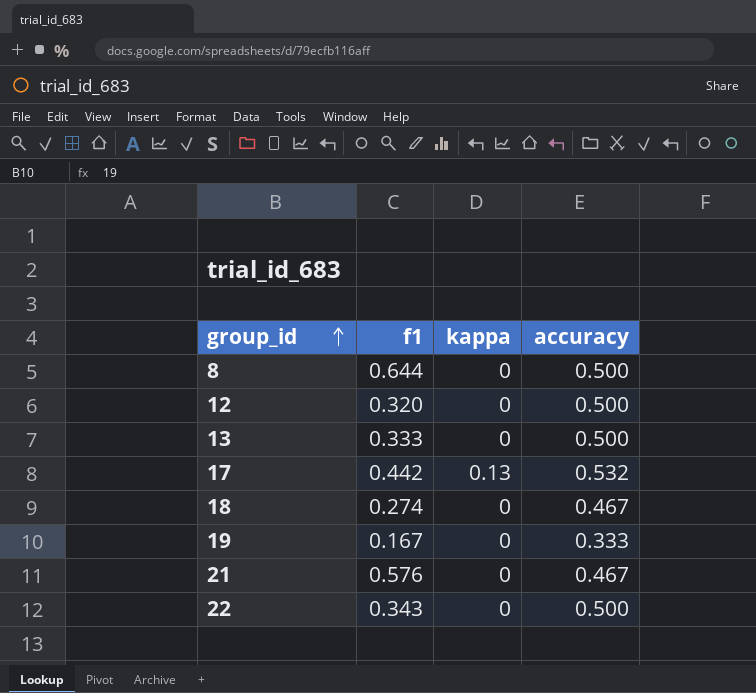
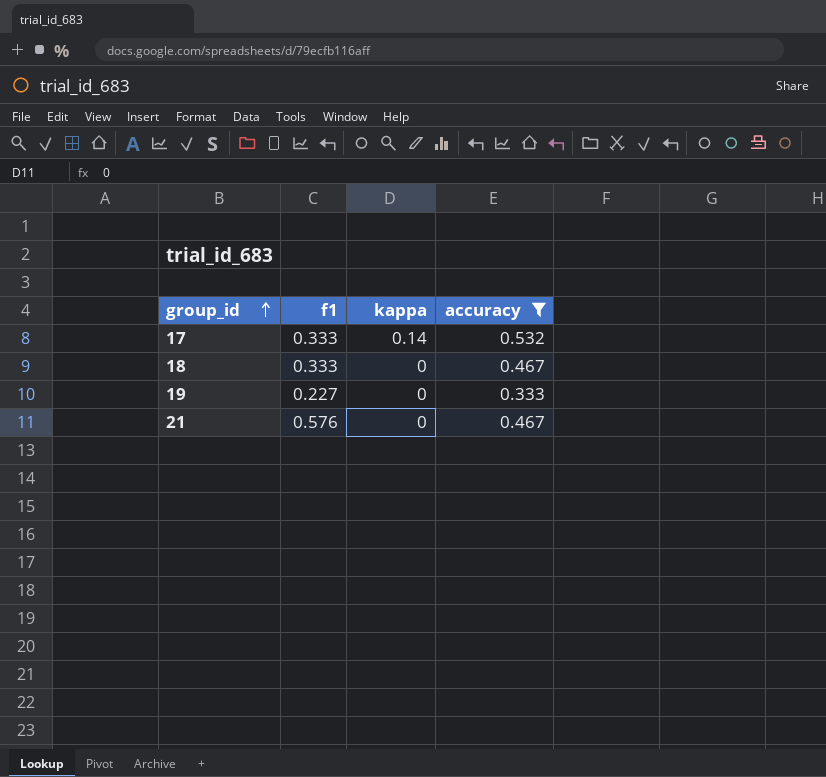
filter: none -> accuracy != 0.500
17 | f1: 0.442 -> 0.333
17 | kappa: 0.13 -> 0.14
18 | f1: 0.274 -> 0.333
19 | f1: 0.167 -> 0.227

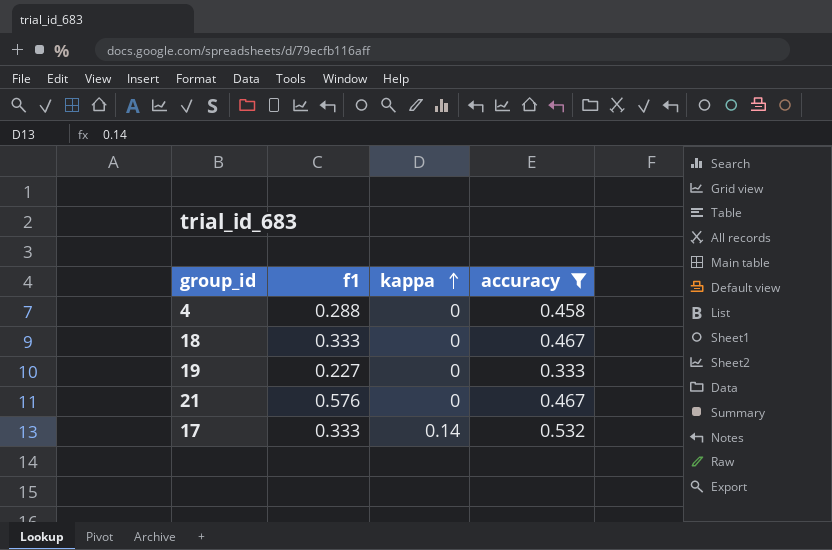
row order: group_id ascending -> kappa ascending
row 4: none -> 0.288 | 0 | 0.458

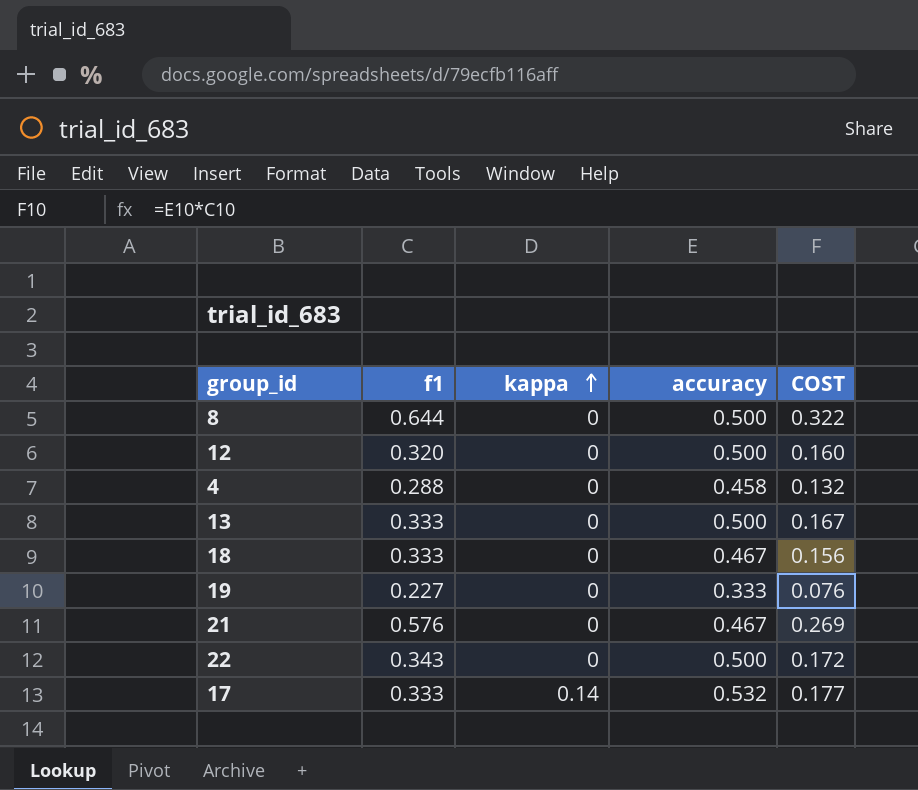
filter: accuracy != 0.500 -> none
column COST | formula: none -> [f1] * [accuracy]

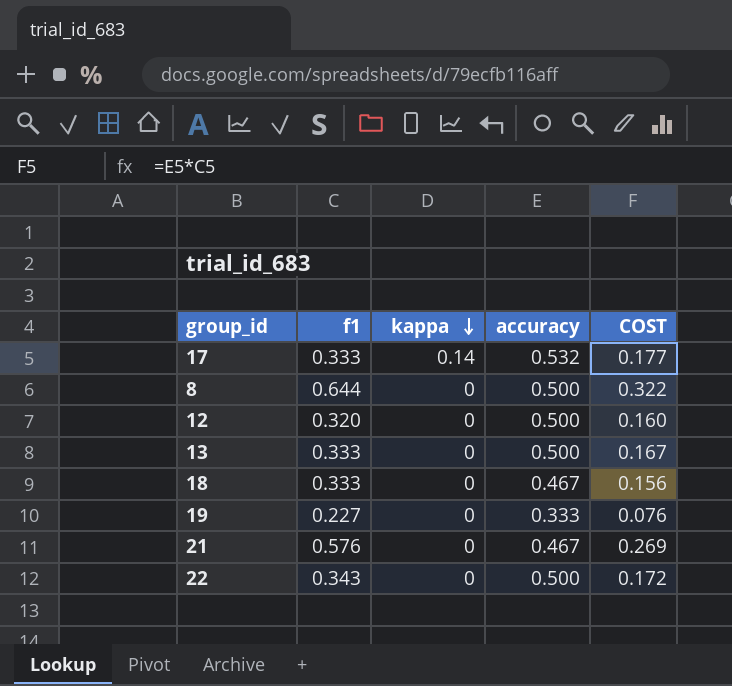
row order: kappa ascending -> kappa descending
row 4: 0.288 | 0 | 0.458 | 0.132 -> none

